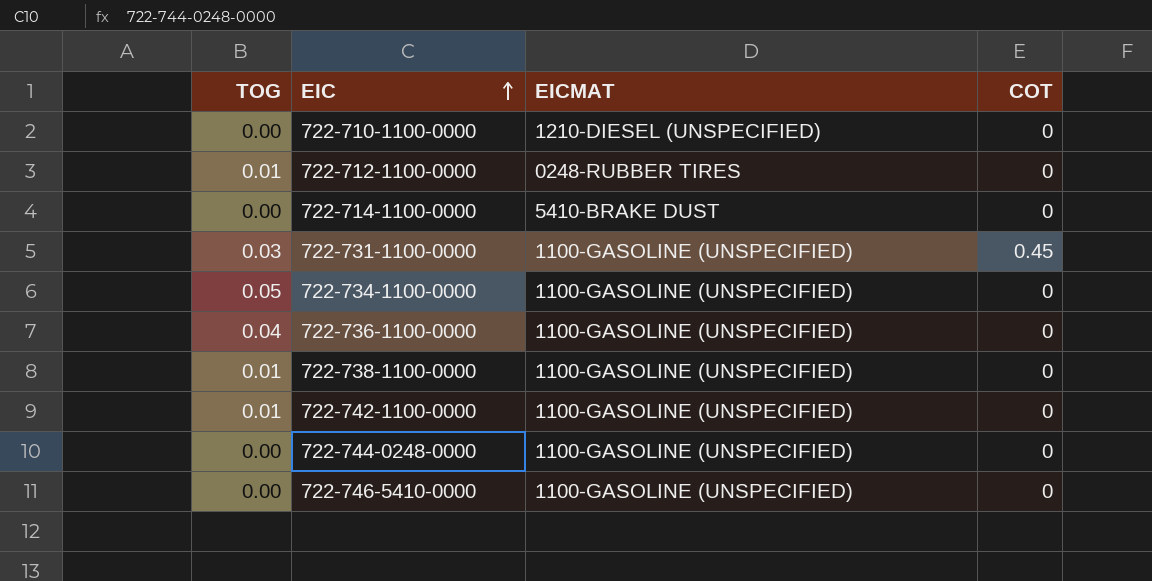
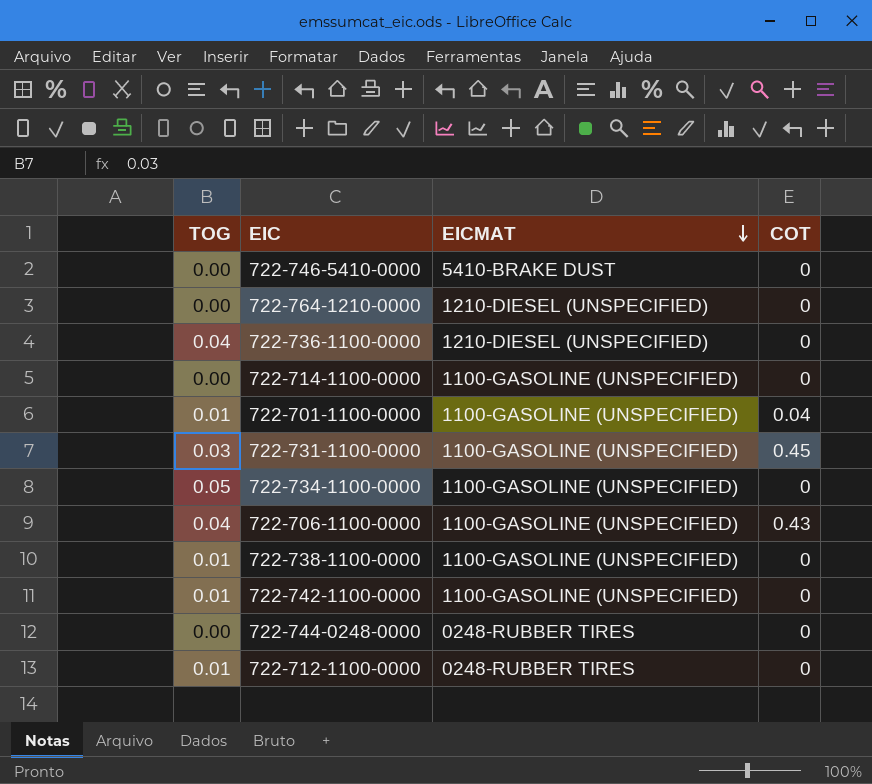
row order: EIC ascending -> EICMAT descending
row 722-710-1100-0000: 0.00 | 1210-DIESEL (UNSPECIFIED) | 0 -> none
722-746-5410-0000 | EICMAT: 1100-GASOLINE (UNSPECIFIED) -> 5410-BRAKE DUST
row 722-764-1210-0000: none -> 0.00 | 1210-DIESEL (UNSPECIFIED) | 0
722-736-1100-0000 | EICMAT: 1100-GASOLINE (UNSPECIFIED) -> 1210-DIESEL (UNSPECIFIED)
722-714-1100-0000 | EICMAT: 5410-BRAKE DUST -> 1100-GASOLINE (UNSPECIFIED)
row 722-701-1100-0000: none -> 0.01 | 1100-GASOLINE (UNSPECIFIED) | 0.04
row 722-706-1100-0000: none -> 0.04 | 1100-GASOLINE (UNSPECIFIED) | 0.43
722-744-0248-0000 | EICMAT: 1100-GASOLINE (UNSPECIFIED) -> 0248-RUBBER TIRES

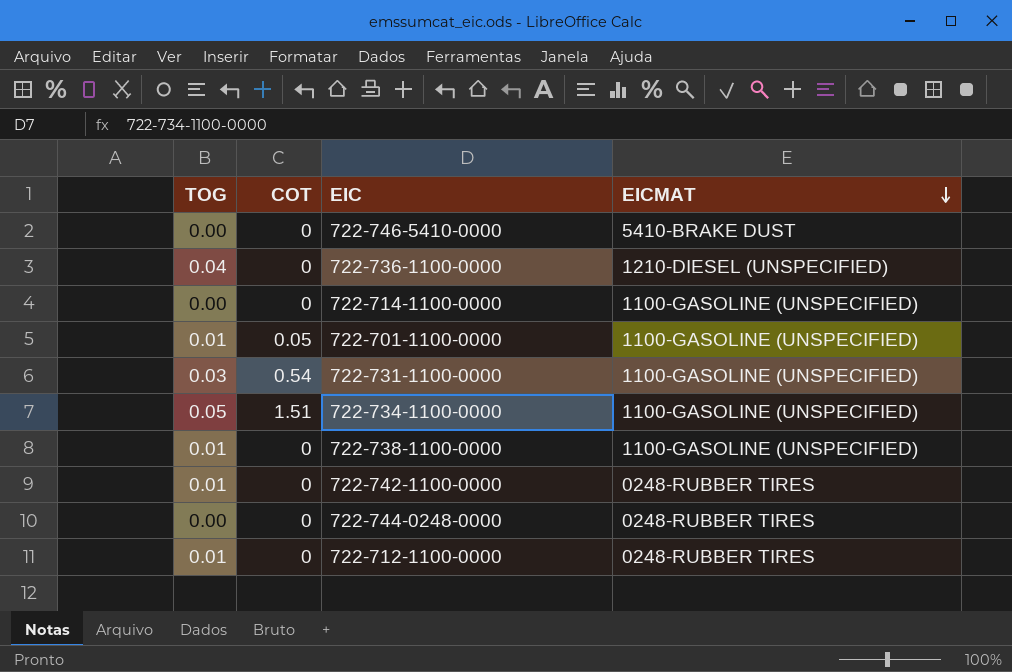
column COT | position: 4 -> 2
row 722-764-1210-0000: 0.00 | 1210-DIESEL (UNSPECIFIED) | 0 -> none
row 722-706-1100-0000: 0.04 | 1100-GASOLINE (UNSPECIFIED) | 0.43 -> none
722-701-1100-0000 | COT: 0.04 -> 0.05
722-731-1100-0000 | COT: 0.45 -> 0.54
722-734-1100-0000 | COT: 0 -> 1.51
722-742-1100-0000 | EICMAT: 1100-GASOLINE (UNSPECIFIED) -> 0248-RUBBER TIRES

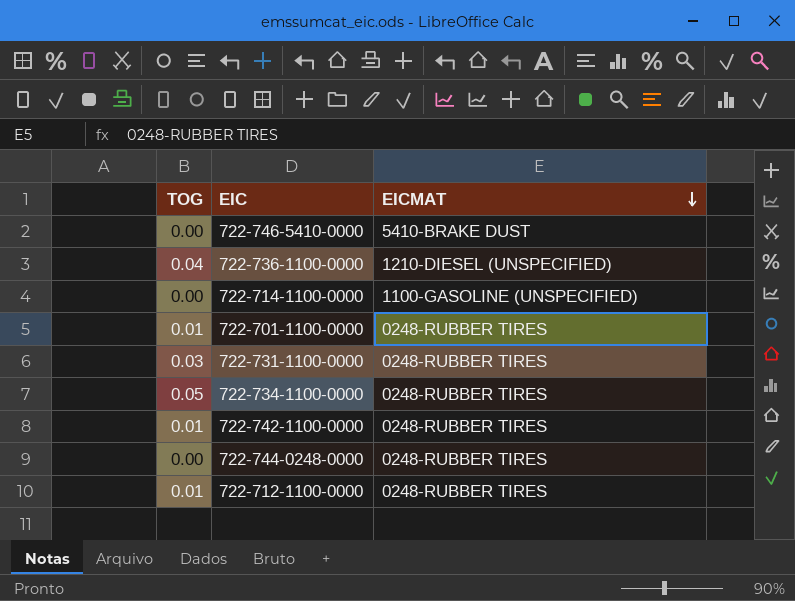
column COT | position: 2 -> none
row 722-738-1100-0000: 0.01 | 0 | 1100-GASOLINE (UNSPECIFIED) -> none
722-701-1100-0000 | EICMAT: 1100-GASOLINE (UNSPECIFIED) -> 0248-RUBBER TIRES
722-731-1100-0000 | EICMAT: 1100-GASOLINE (UNSPECIFIED) -> 0248-RUBBER TIRES
722-734-1100-0000 | EICMAT: 1100-GASOLINE (UNSPECIFIED) -> 0248-RUBBER TIRES

